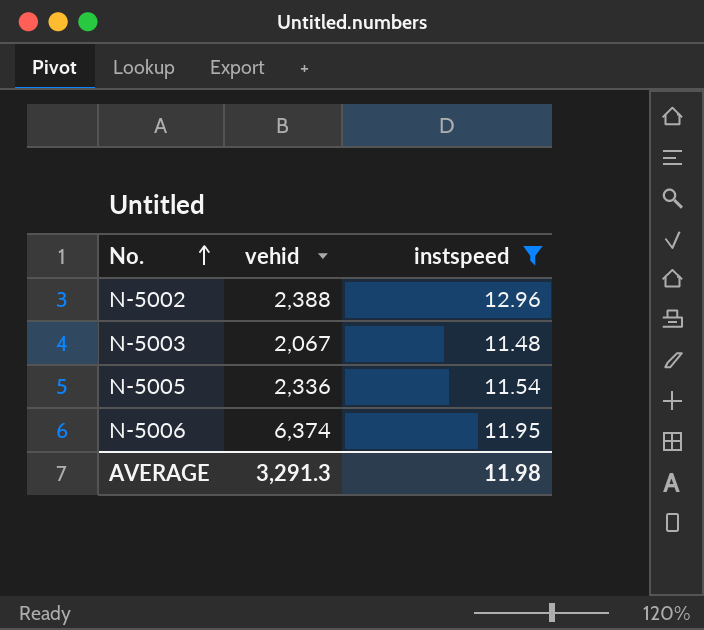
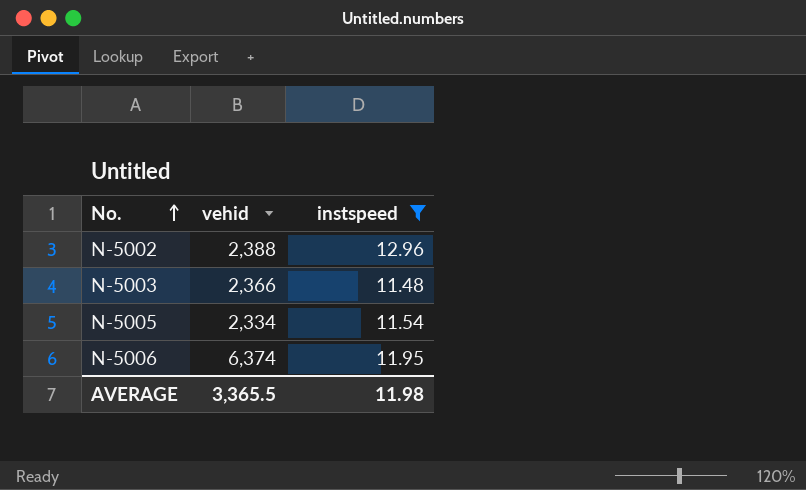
N-5003 | vehid: 2,067 -> 2,366
N-5005 | vehid: 2,336 -> 2,334
AVERAGE | vehid: 3,291.3 -> 3,365.5

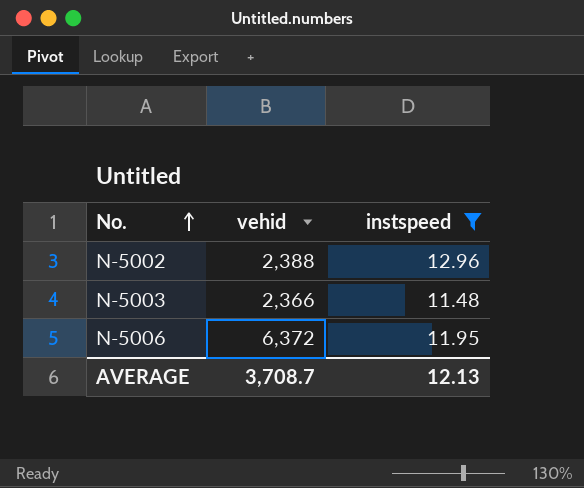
row N-5005: 2,334 | 11.54 -> none
N-5006 | vehid: 6,374 -> 6,372
AVERAGE | vehid: 3,365.5 -> 3,708.7
AVERAGE | instspeed: 11.98 -> 12.13

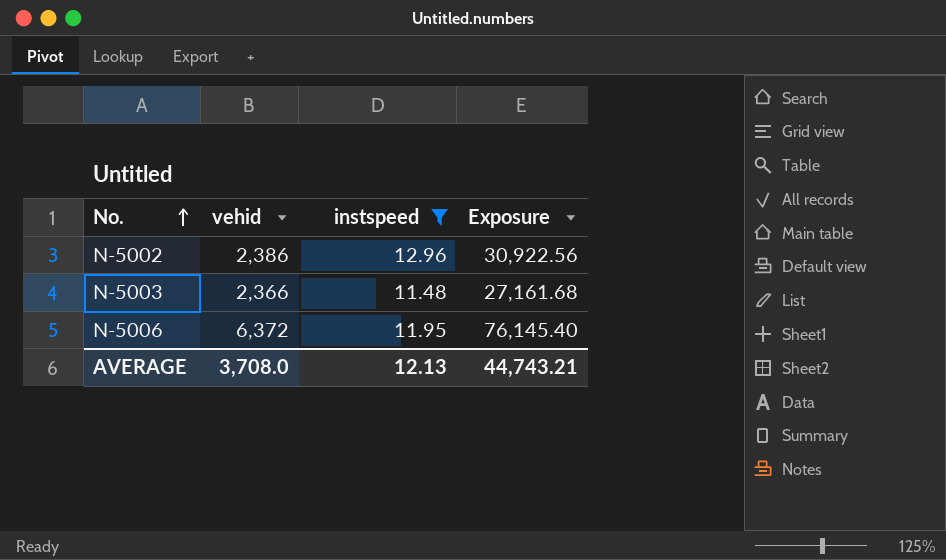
column Exposure | formula: none -> [vehid] * [instspeed]
N-5002 | vehid: 2,388 -> 2,386
AVERAGE | vehid: 3,708.7 -> 3,708.0

